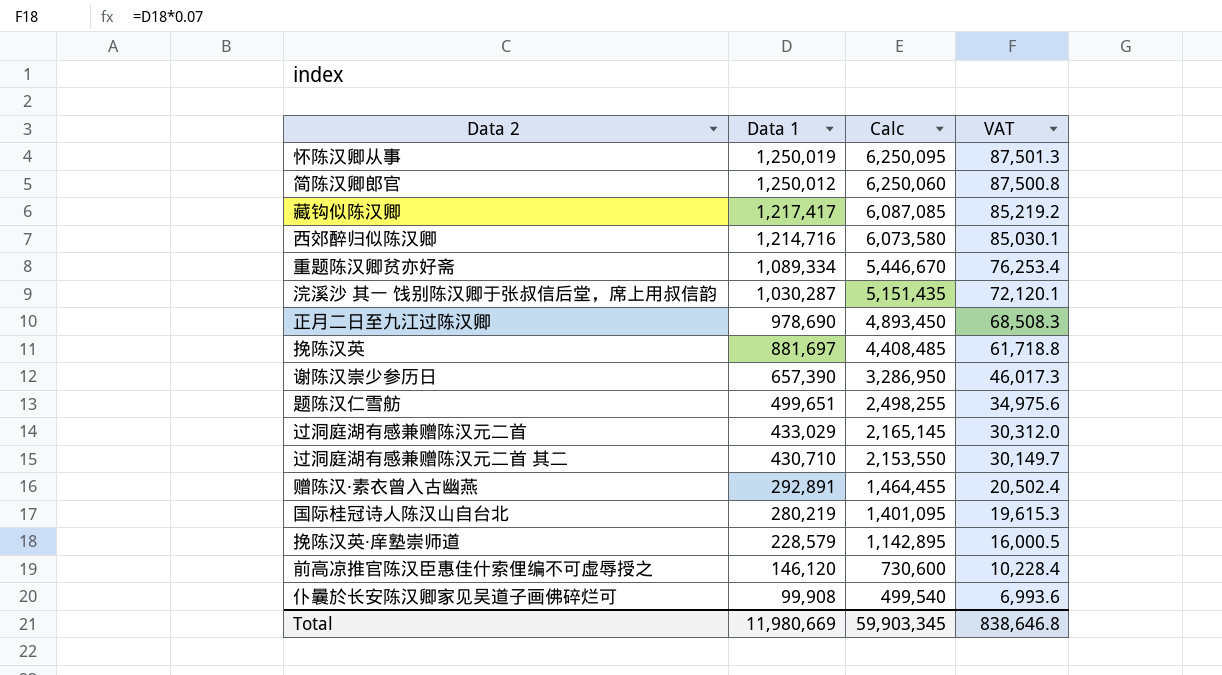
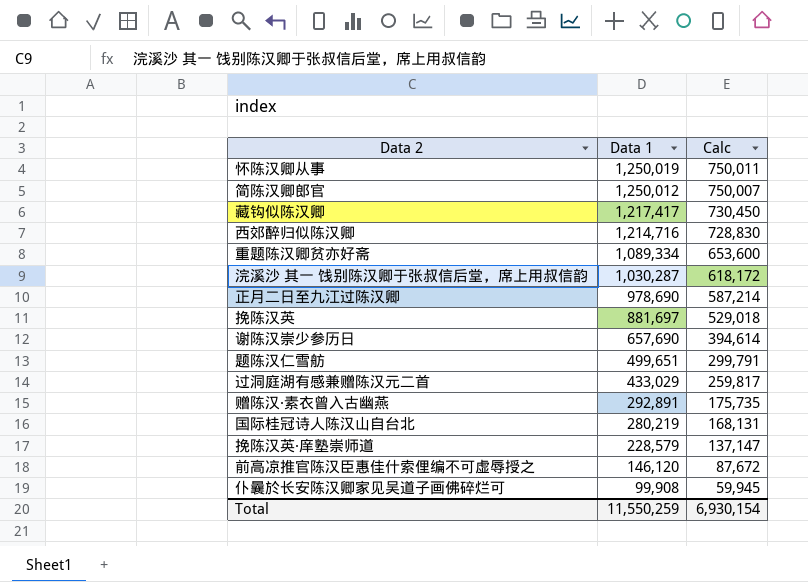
column VAT | formula: [Data 1] * 0.07 -> none
column Calc | formula: [Data 1] * 5 -> [Data 1] * 0.6
row 过洞庭湖有感兼赠陈汉元二首 其二: 430,710 | 2,153,550 | 30,149.7 -> none
谢陈汉崇少参历日 | Data 1: 657,390 -> 657,690
Total | Data 1: 11,980,669 -> 11,550,259
Total | Calc: 59,903,345 -> 6,930,154

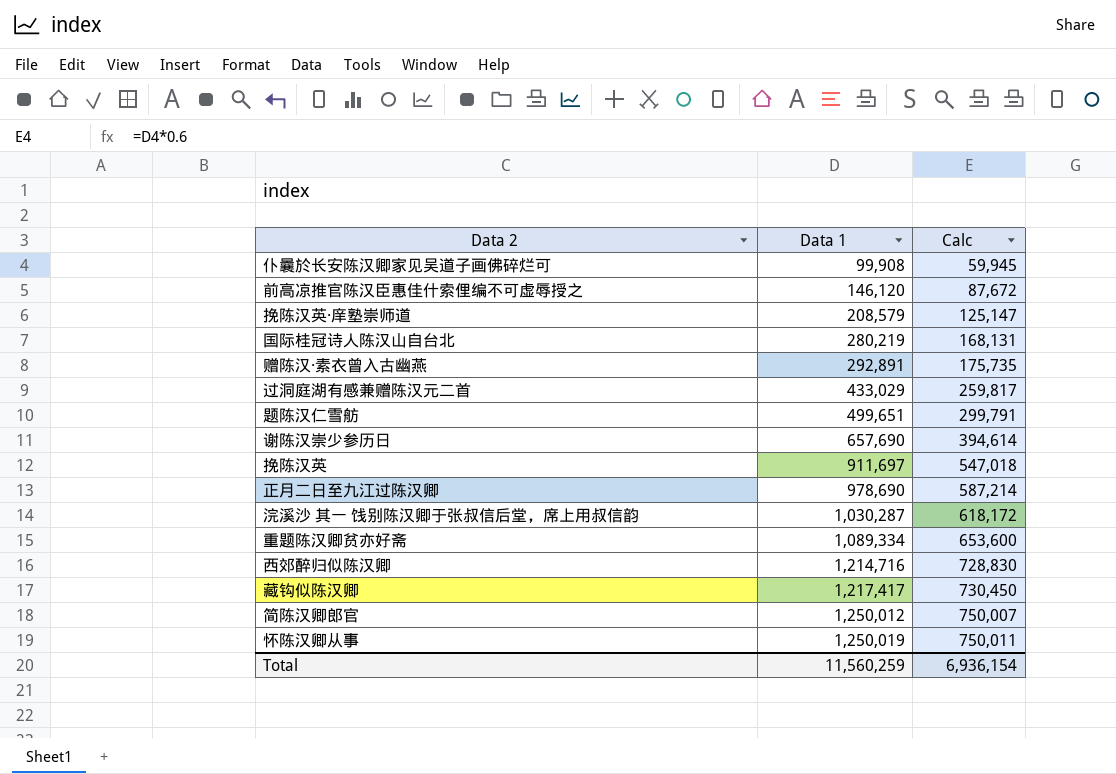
row order: Data 1 descending -> Data 1 ascending
挽陈汉英·庠塾崇师道 | Data 1: 228,579 -> 208,579
挽陈汉英·庠塾崇师道 | Calc: 137,147 -> 125,147
挽陈汉英 | Data 1: 881,697 -> 911,697
挽陈汉英 | Calc: 529,018 -> 547,018
Total | Data 1: 11,550,259 -> 11,560,259
Total | Calc: 6,930,154 -> 6,936,154

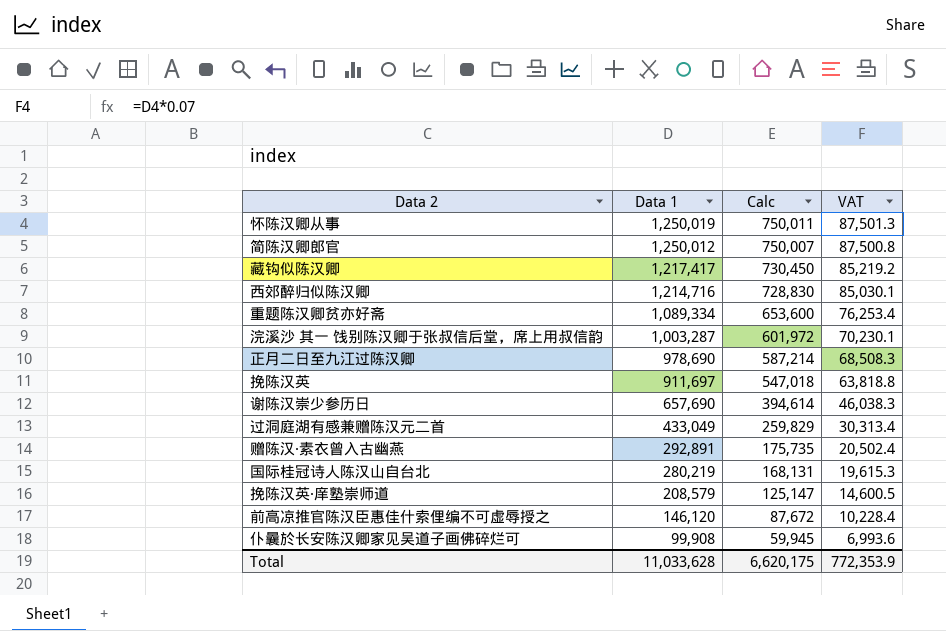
row order: Data 1 ascending -> Data 1 descending
column VAT | formula: none -> [Data 1] * 0.07
row 题陈汉仁雪舫: 499,651 | 299,791 -> none
浣溪沙 其一 饯别陈汉卿于张叔信后堂，席上用叔信韵 | Data 1: 1,030,287 -> 1,003,287
浣溪沙 其一 饯别陈汉卿于张叔信后堂，席上用叔信韵 | Calc: 618,172 -> 601,972
过洞庭湖有感兼赠陈汉元二首 | Data 1: 433,029 -> 433,049
过洞庭湖有感兼赠陈汉元二首 | Calc: 259,817 -> 259,829
Total | Data 1: 11,560,259 -> 11,033,628
Total | Calc: 6,936,154 -> 6,620,175

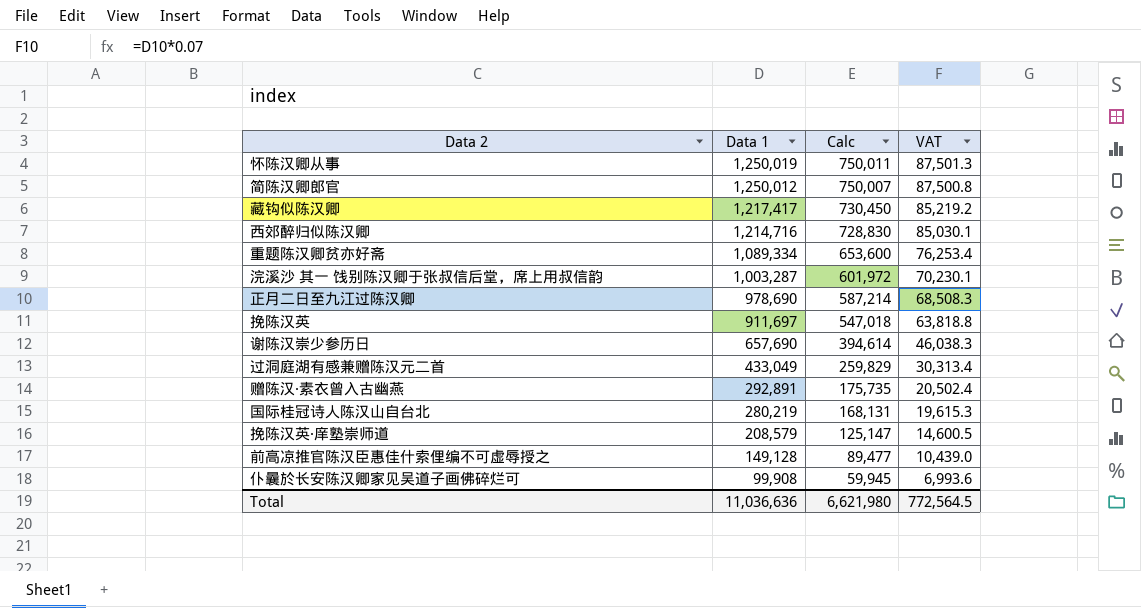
前高凉推官陈汉臣惠佳什索俚编不可虚辱授之 | Data 1: 146,120 -> 149,128
前高凉推官陈汉臣惠佳什索俚编不可虚辱授之 | Calc: 87,672 -> 89,477
前高凉推官陈汉臣惠佳什索俚编不可虚辱授之 | VAT: 10,228.4 -> 10,439.0
Total | Data 1: 11,033,628 -> 11,036,636
Total | Calc: 6,620,175 -> 6,621,980
Total | VAT: 772,353.9 -> 772,564.5

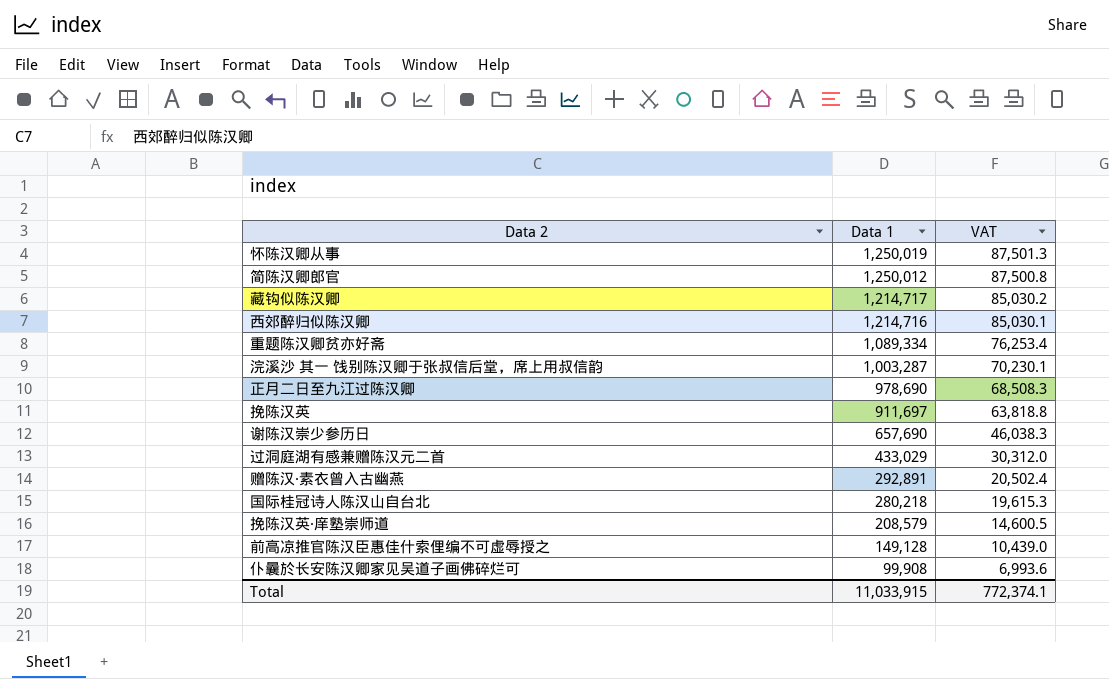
column Calc | formula: [Data 1] * 0.6 -> none
藏钩似陈汉卿 | Data 1: 1,217,417 -> 1,214,717
藏钩似陈汉卿 | VAT: 85,219.2 -> 85,030.2
过洞庭湖有感兼赠陈汉元二首 | Data 1: 433,049 -> 433,029
过洞庭湖有感兼赠陈汉元二首 | VAT: 30,313.4 -> 30,312.0
国际桂冠诗人陈汉山自台北 | Data 1: 280,219 -> 280,218
Total | Data 1: 11,036,636 -> 11,033,915
Total | VAT: 772,564.5 -> 772,374.1

